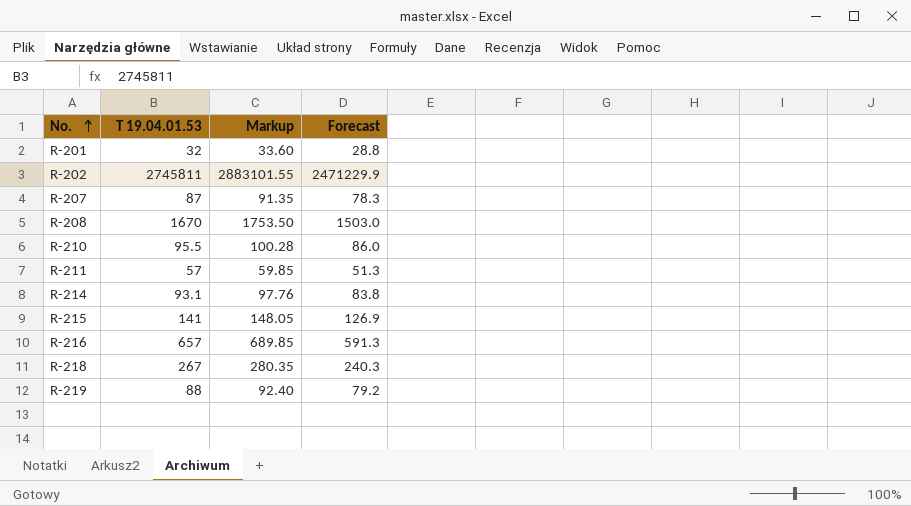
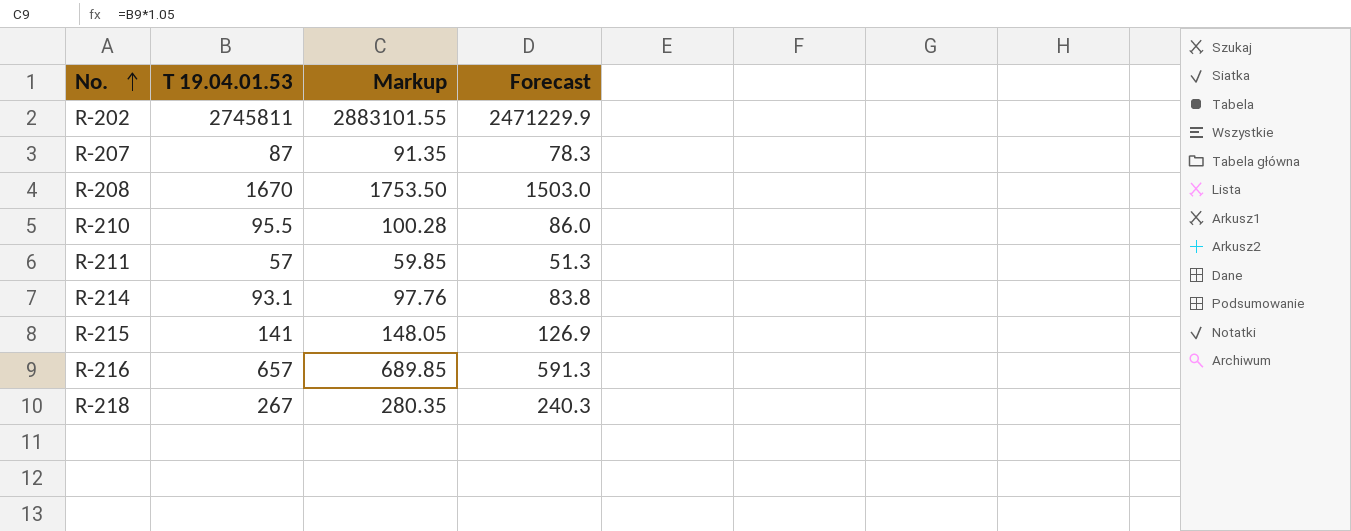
row R-201: 32 | 33.60 | 28.8 -> none
row R-219: 88 | 92.40 | 79.2 -> none

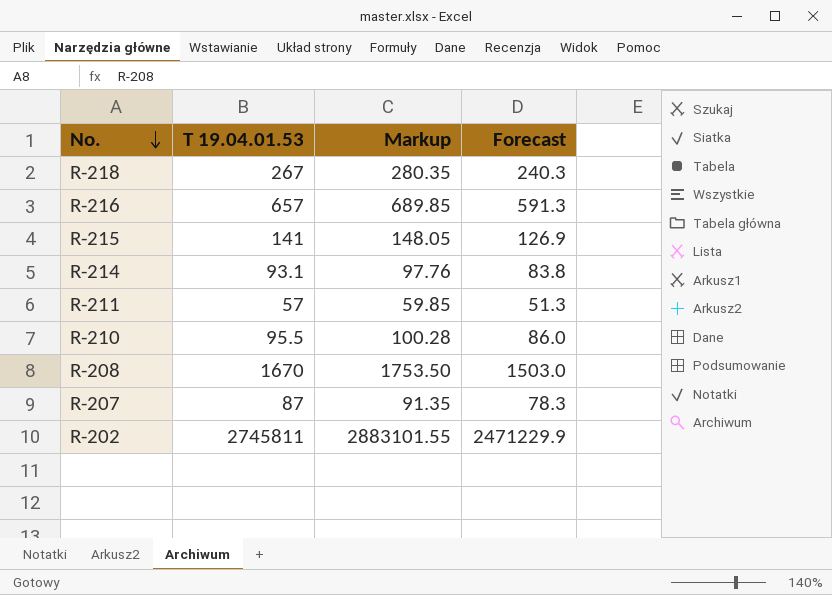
row order: No. ascending -> No. descending

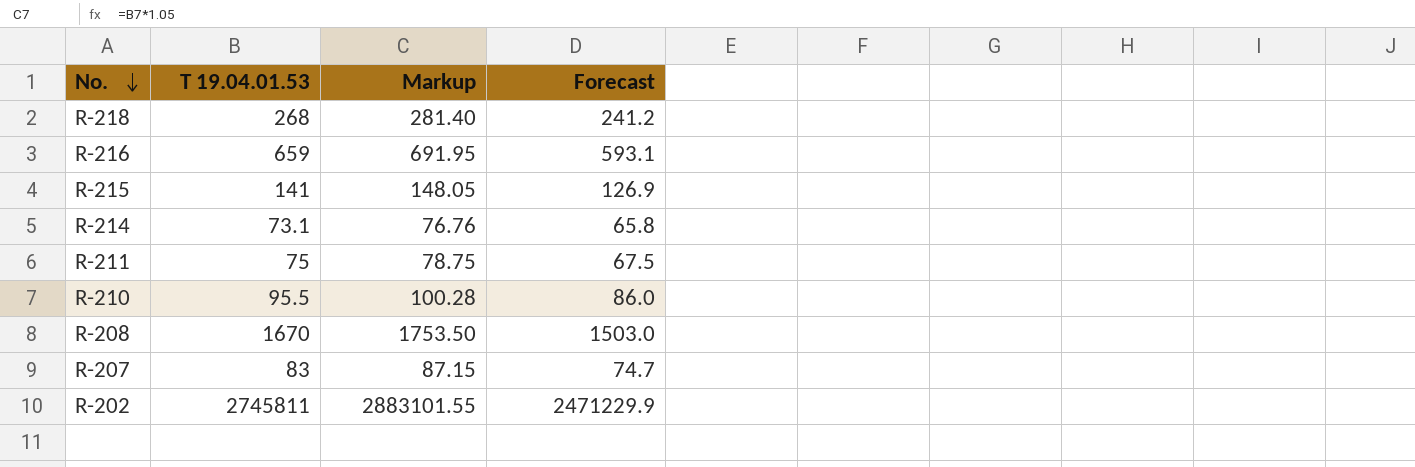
R-218 | T 19.04.01.53: 267 -> 268
R-218 | Markup: 280.35 -> 281.40
R-218 | Forecast: 240.3 -> 241.2
R-216 | T 19.04.01.53: 657 -> 659
R-216 | Markup: 689.85 -> 691.95
R-216 | Forecast: 591.3 -> 593.1
R-214 | T 19.04.01.53: 93.1 -> 73.1
R-214 | Markup: 97.76 -> 76.76
R-214 | Forecast: 83.8 -> 65.8
R-211 | T 19.04.01.53: 57 -> 75
R-211 | Markup: 59.85 -> 78.75
R-211 | Forecast: 51.3 -> 67.5
R-207 | T 19.04.01.53: 87 -> 83
R-207 | Markup: 91.35 -> 87.15
R-207 | Forecast: 78.3 -> 74.7

